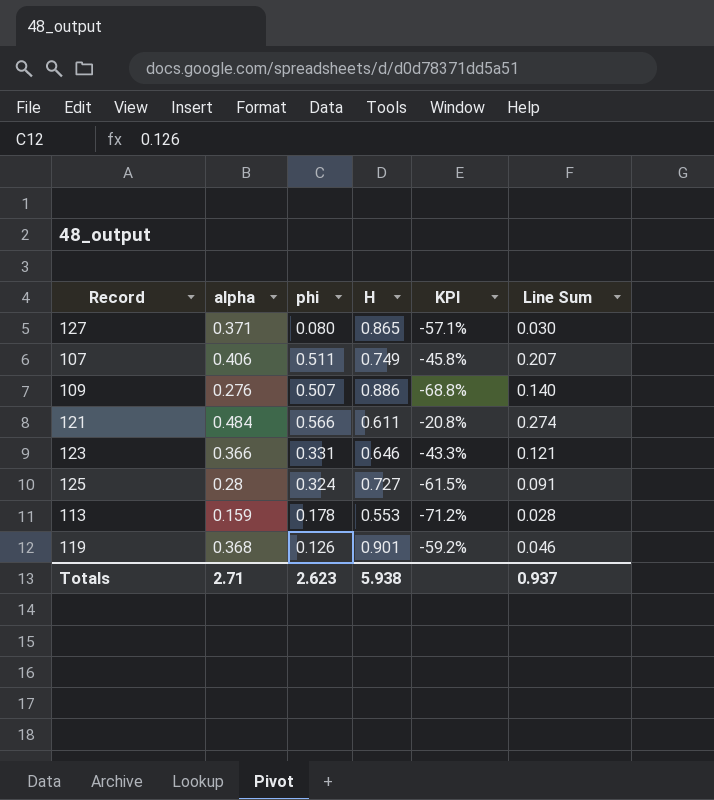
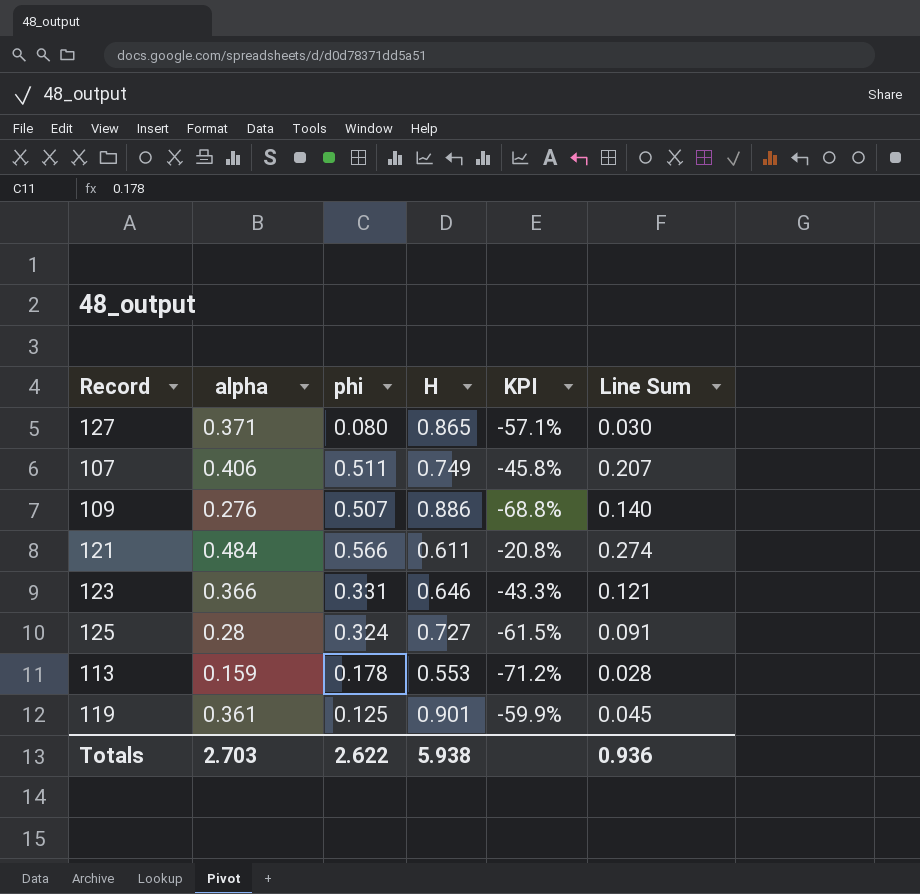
119 | alpha: 0.368 -> 0.361
119 | phi: 0.126 -> 0.125
119 | KPI: -59.2% -> -59.9%
119 | Line Sum: 0.046 -> 0.045
Totals | alpha: 2.71 -> 2.703
Totals | phi: 2.623 -> 2.622
Totals | Line Sum: 0.937 -> 0.936

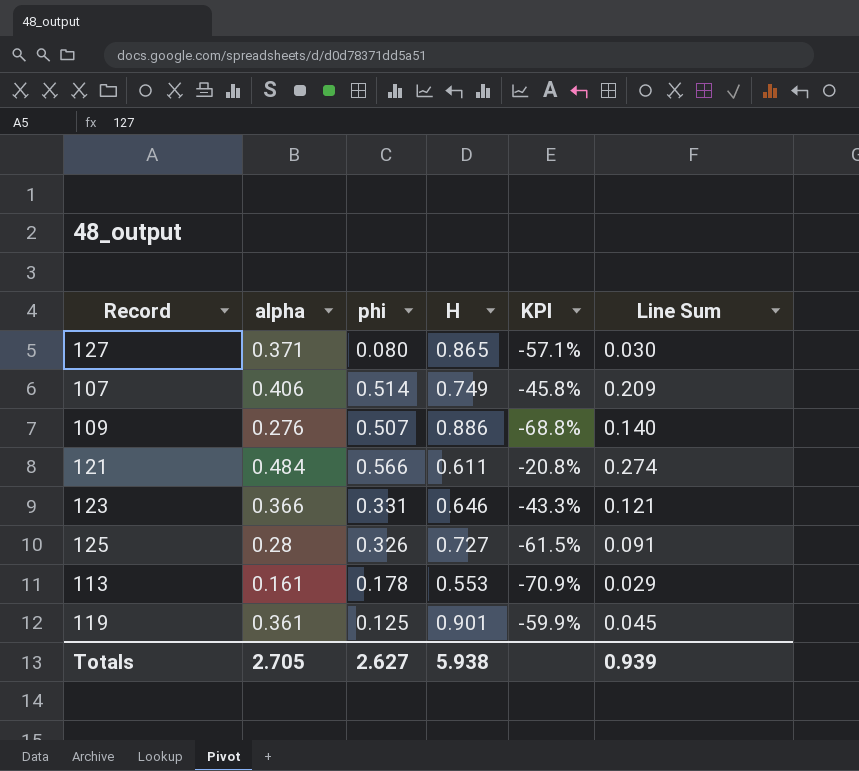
107 | phi: 0.511 -> 0.514
107 | Line Sum: 0.207 -> 0.209
125 | phi: 0.324 -> 0.326
113 | alpha: 0.159 -> 0.161
113 | KPI: -71.2% -> -70.9%
113 | Line Sum: 0.028 -> 0.029
Totals | alpha: 2.703 -> 2.705
Totals | phi: 2.622 -> 2.627
Totals | Line Sum: 0.936 -> 0.939

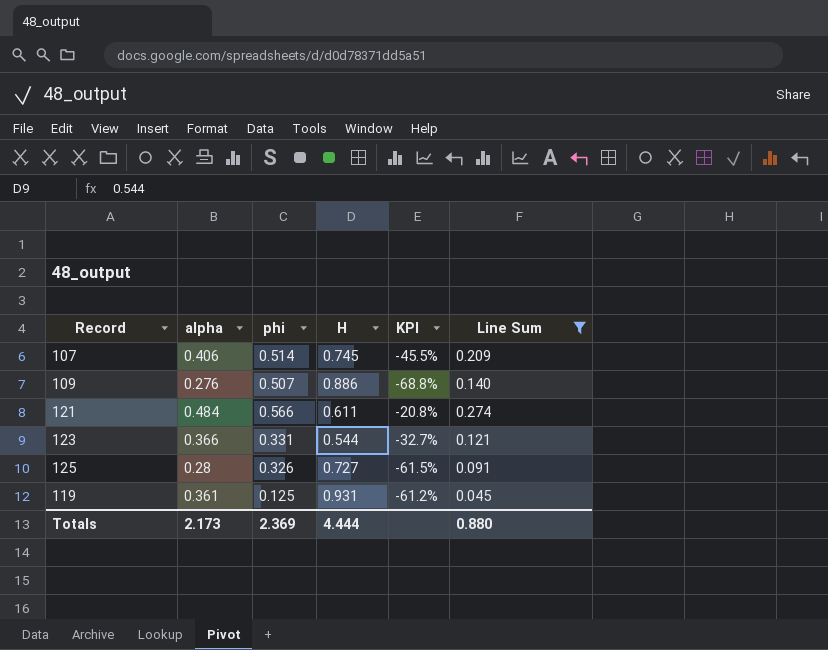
filter: none -> Line Sum >= 0.045
107 | H: 0.749 -> 0.745
107 | KPI: -45.8% -> -45.5%
123 | H: 0.646 -> 0.544
123 | KPI: -43.3% -> -32.7%
119 | H: 0.901 -> 0.931
119 | KPI: -59.9% -> -61.2%
Totals | alpha: 2.705 -> 2.173
Totals | phi: 2.627 -> 2.369
Totals | H: 5.938 -> 4.444
Totals | Line Sum: 0.939 -> 0.880

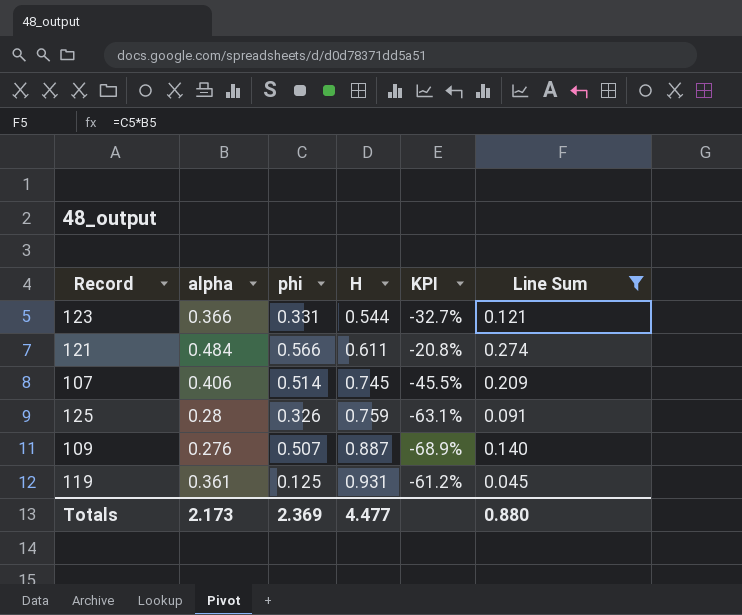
row order: none -> H ascending
125 | H: 0.727 -> 0.759
125 | KPI: -61.5% -> -63.1%
109 | H: 0.886 -> 0.887
109 | KPI: -68.8% -> -68.9%
Totals | H: 4.444 -> 4.477

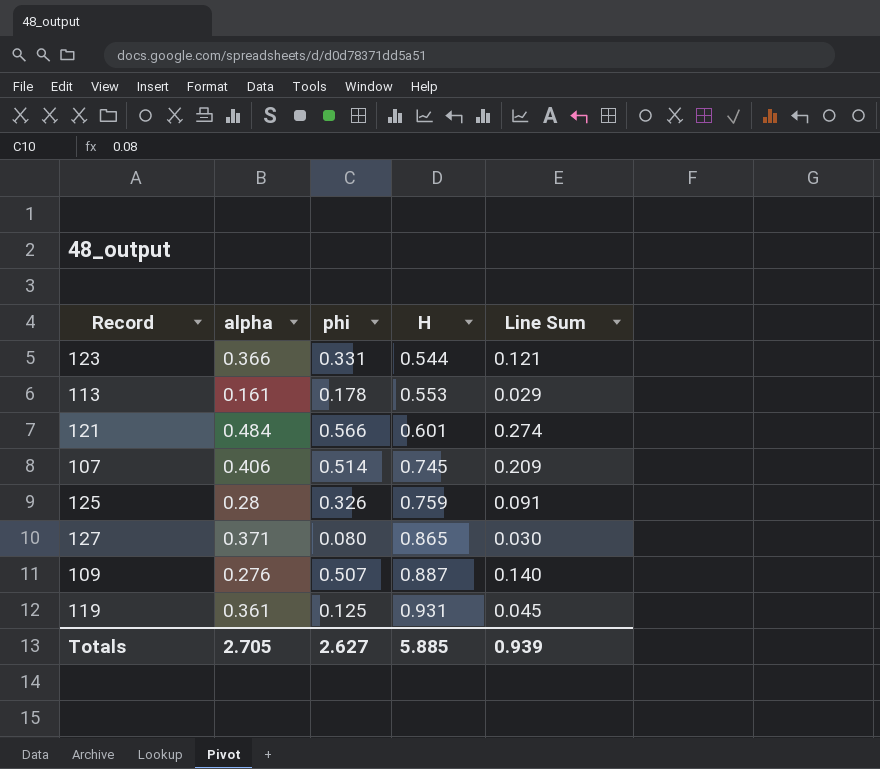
filter: Line Sum >= 0.045 -> none
column KPI | formula: ([alpha] - [H]) / [H] -> none
121 | H: 0.611 -> 0.601
Totals | alpha: 2.173 -> 2.705
Totals | phi: 2.369 -> 2.627
Totals | H: 4.477 -> 5.885
Totals | Line Sum: 0.880 -> 0.939

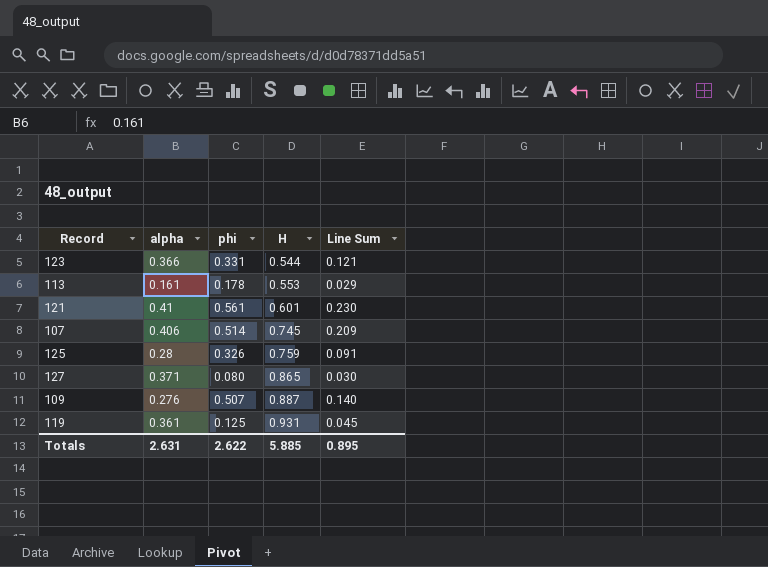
121 | alpha: 0.484 -> 0.41
121 | phi: 0.566 -> 0.561
121 | Line Sum: 0.274 -> 0.230
Totals | alpha: 2.705 -> 2.631
Totals | phi: 2.627 -> 2.622
Totals | Line Sum: 0.939 -> 0.895

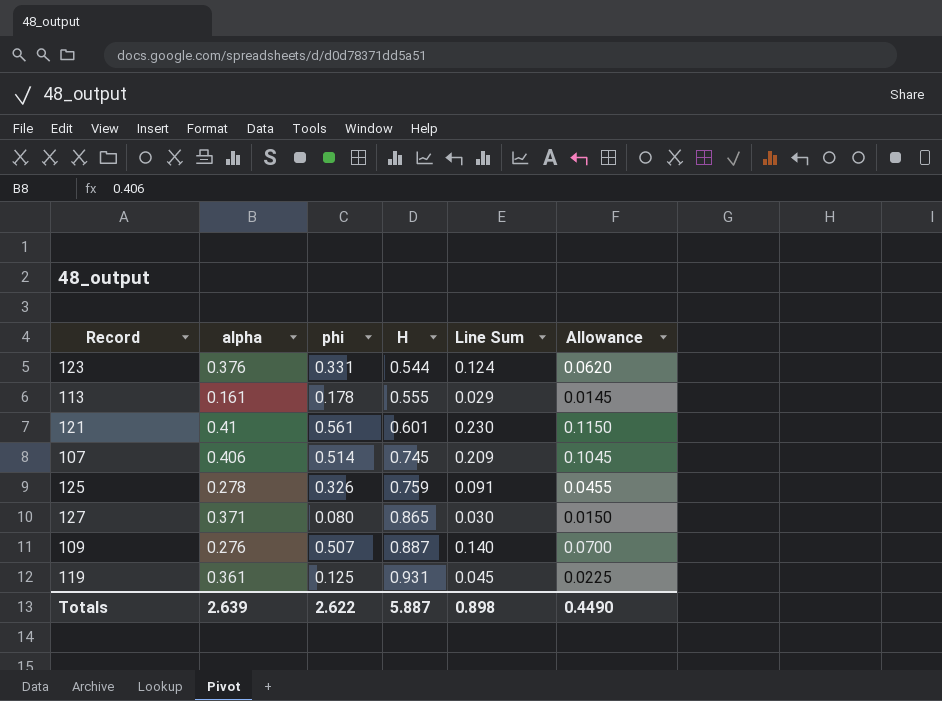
column Allowance | formula: none -> [Line Sum] * 0.5
123 | alpha: 0.366 -> 0.376
123 | Line Sum: 0.121 -> 0.124
113 | H: 0.553 -> 0.555
125 | alpha: 0.28 -> 0.278
Totals | alpha: 2.631 -> 2.639
Totals | H: 5.885 -> 5.887
Totals | Line Sum: 0.895 -> 0.898

